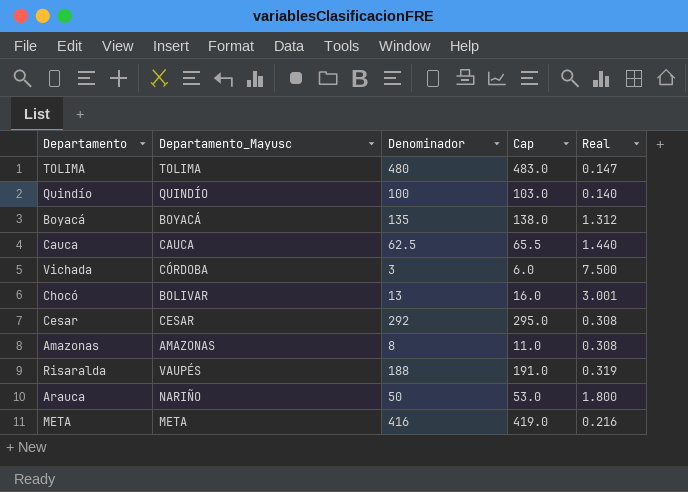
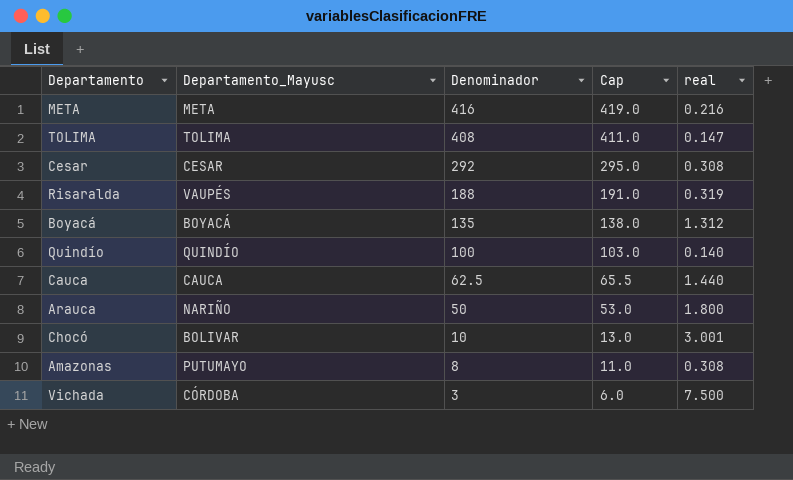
row order: none -> Denominador descending
column name: Real -> real
TOLIMA | Denominador: 480 -> 408
TOLIMA | Cap: 483.0 -> 411.0
Chocó | Denominador: 13 -> 10
Chocó | Cap: 16.0 -> 13.0
Amazonas | Departamento_Mayusc: AMAZONAS -> PUTUMAYO

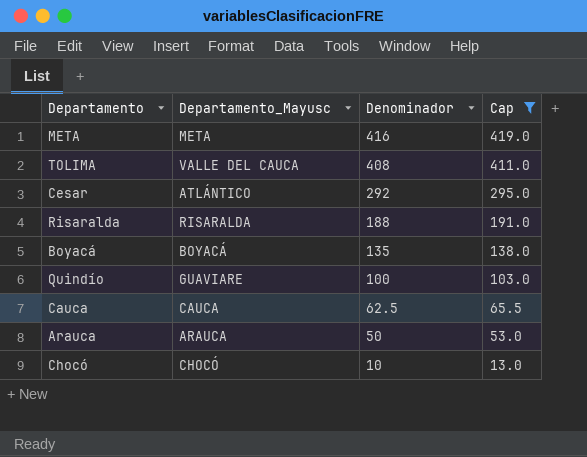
filter: none -> Cap >= 13.0
column real | position: 5 -> none
TOLIMA | Departamento_Mayusc: TOLIMA -> VALLE DEL CAUCA
Cesar | Departamento_Mayusc: CESAR -> ATLÁNTICO
Risaralda | Departamento_Mayusc: VAUPÉS -> RISARALDA
Quindío | Departamento_Mayusc: QUINDÍO -> GUAVIARE
Arauca | Departamento_Mayusc: NARIÑO -> ARAUCA
Chocó | Departamento_Mayusc: BOLIVAR -> CHOCÓ

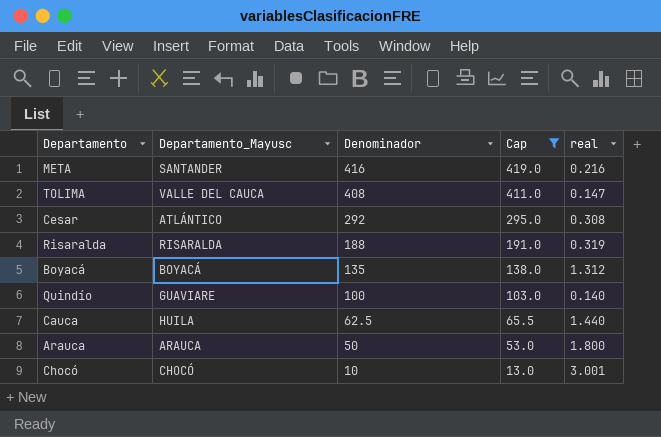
column real | position: none -> 5
META | Departamento_Mayusc: META -> SANTANDER
Cauca | Departamento_Mayusc: CAUCA -> HUILA

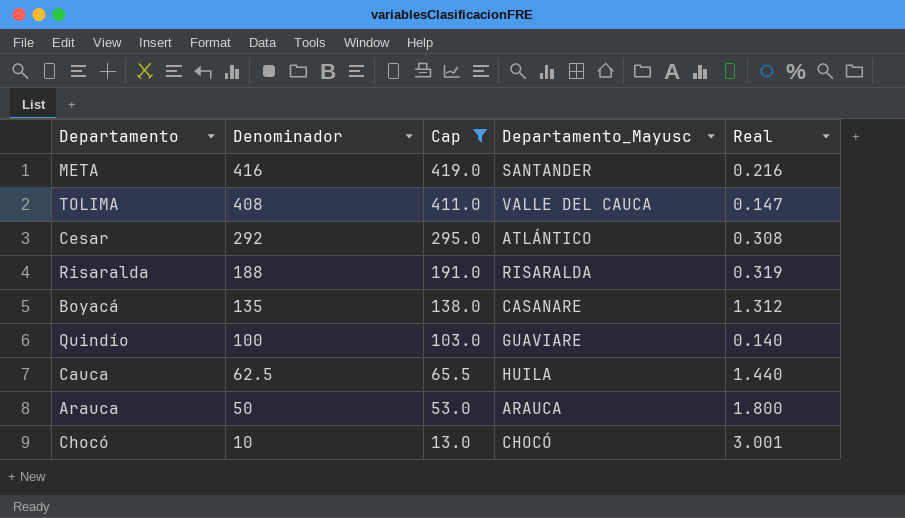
column Departamento_Mayusc | position: 2 -> 4
column name: real -> Real
Boyacá | Departamento_Mayusc: BOYACÁ -> CASANARE

